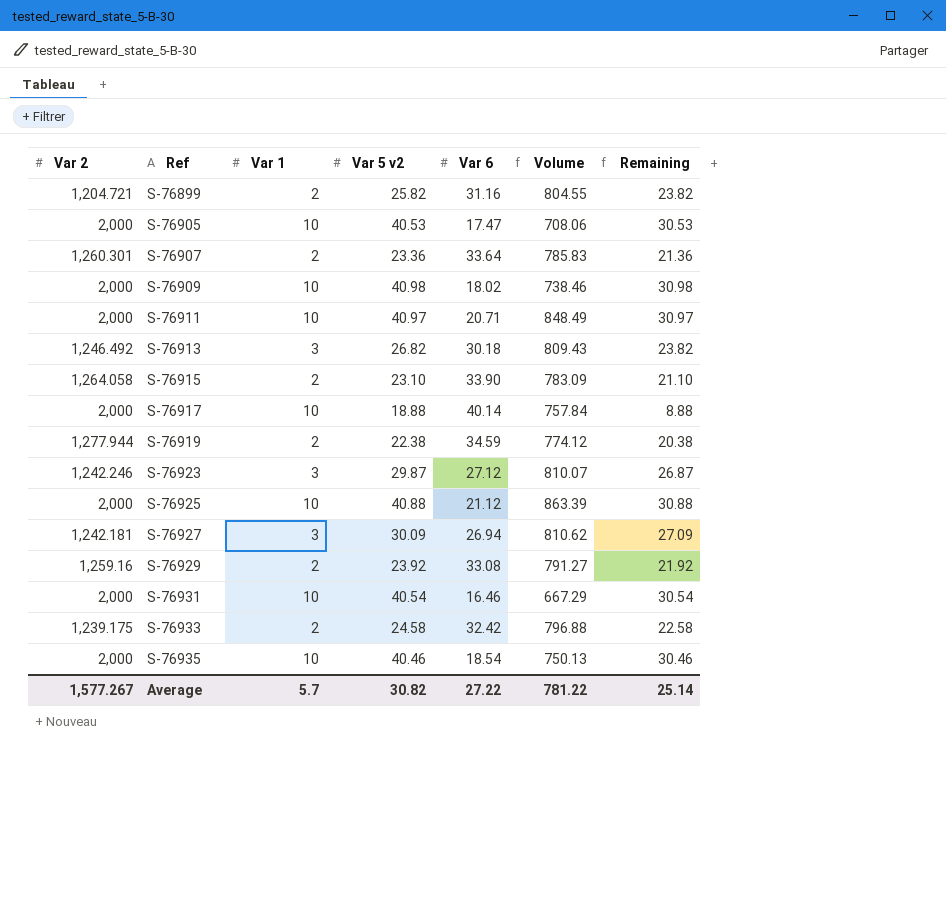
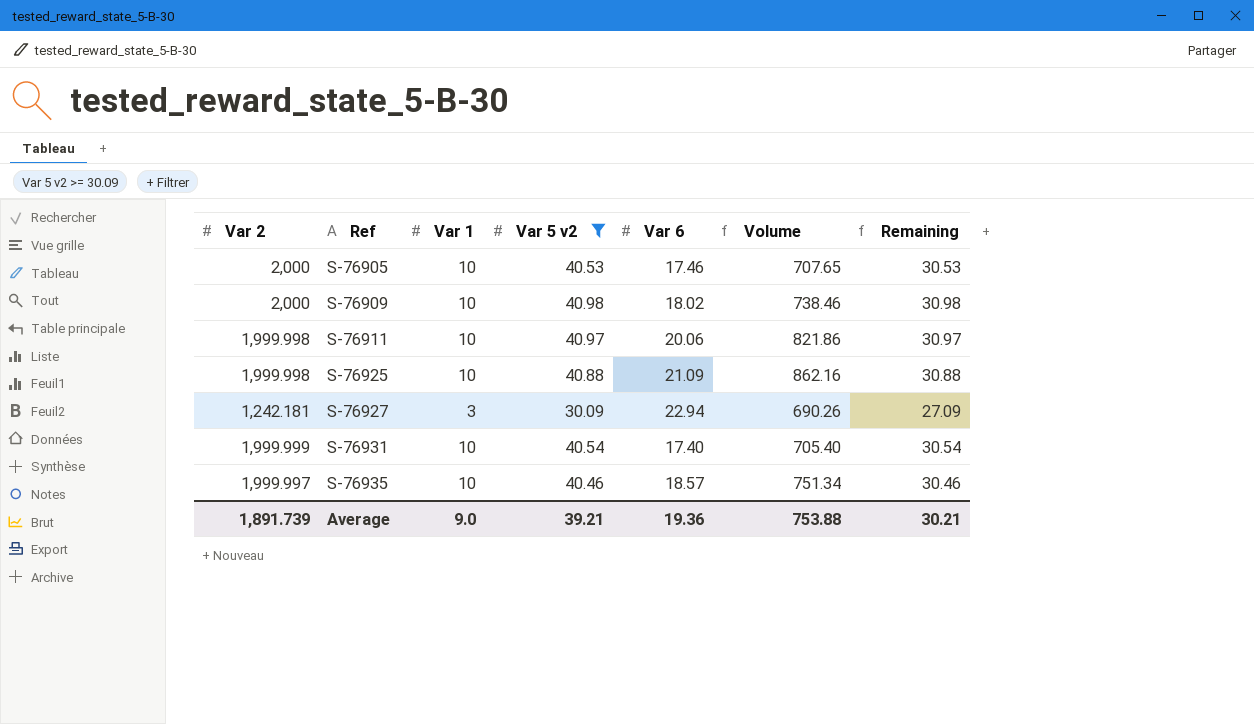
filter: none -> Var 5 v2 >= 30.09
S-76905 | Var 6: 17.47 -> 17.46
S-76905 | Volume: 708.06 -> 707.65
S-76911 | Var 2: 2,000 -> 1,999.998
S-76911 | Var 6: 20.71 -> 20.06
S-76911 | Volume: 848.49 -> 821.86
S-76925 | Var 2: 2,000 -> 1,999.998
S-76925 | Var 6: 21.12 -> 21.09
S-76925 | Volume: 863.39 -> 862.16
S-76927 | Var 6: 26.94 -> 22.94
S-76927 | Volume: 810.62 -> 690.26
S-76931 | Var 2: 2,000 -> 1,999.999
S-76931 | Var 6: 16.46 -> 17.40
S-76931 | Volume: 667.29 -> 705.40
S-76935 | Var 2: 2,000 -> 1,999.997
S-76935 | Var 6: 18.54 -> 18.57
S-76935 | Volume: 750.13 -> 751.34
Average | Var 2: 1,577.267 -> 1,891.739
Average | Var 1: 5.7 -> 9.0
Average | Var 5 v2: 30.82 -> 39.21
Average | Var 6: 27.22 -> 19.36
Average | Volume: 781.22 -> 753.88
Average | Remaining: 25.14 -> 30.21

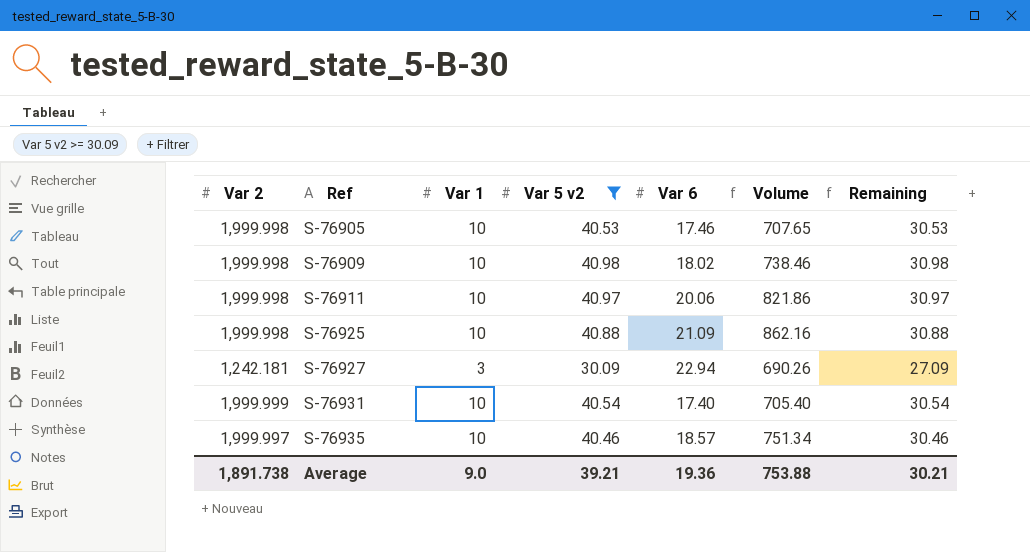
S-76905 | Var 2: 2,000 -> 1,999.998
S-76909 | Var 2: 2,000 -> 1,999.998
Average | Var 2: 1,891.739 -> 1,891.738

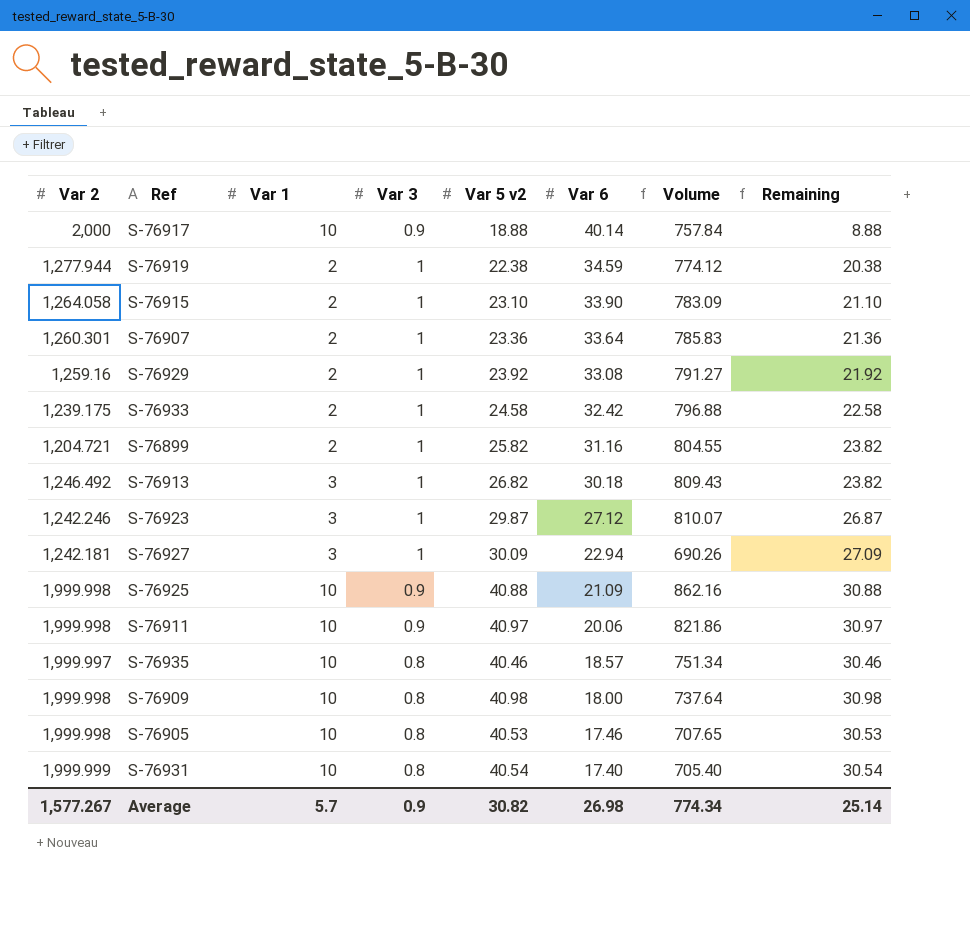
filter: Var 5 v2 >= 30.09 -> none
row order: Ref ascending -> Var 6 descending
column Var 3 | position: none -> 4
S-76909 | Var 6: 18.02 -> 18.00
S-76909 | Volume: 738.46 -> 737.64
Average | Var 2: 1,891.738 -> 1,577.267
Average | Var 1: 9.0 -> 5.7
Average | Var 5 v2: 39.21 -> 30.82
Average | Var 6: 19.36 -> 26.98
Average | Volume: 753.88 -> 774.34
Average | Remaining: 30.21 -> 25.14

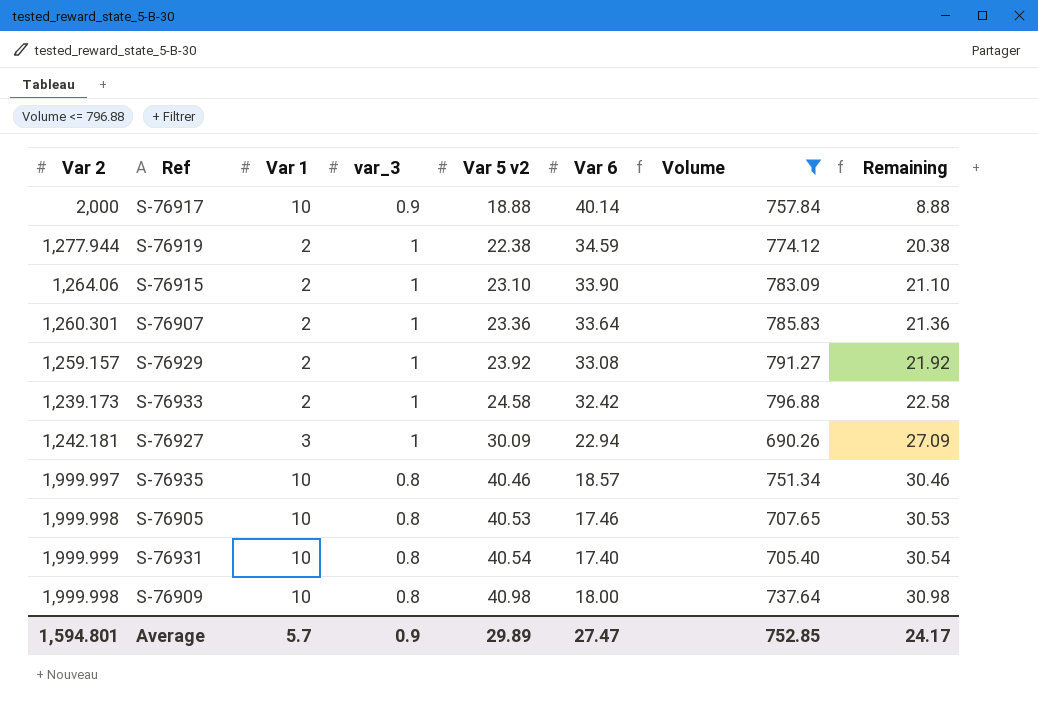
filter: none -> Volume <= 796.88
row order: Var 6 descending -> Var 5 v2 ascending
column name: Var 3 -> var_3
S-76915 | Var 2: 1,264.058 -> 1,264.06
S-76929 | Var 2: 1,259.16 -> 1,259.157
S-76933 | Var 2: 1,239.175 -> 1,239.173
Average | Var 2: 1,577.267 -> 1,594.801
Average | Var 5 v2: 30.82 -> 29.89
Average | Var 6: 26.98 -> 27.47
Average | Volume: 774.34 -> 752.85
Average | Remaining: 25.14 -> 24.17

